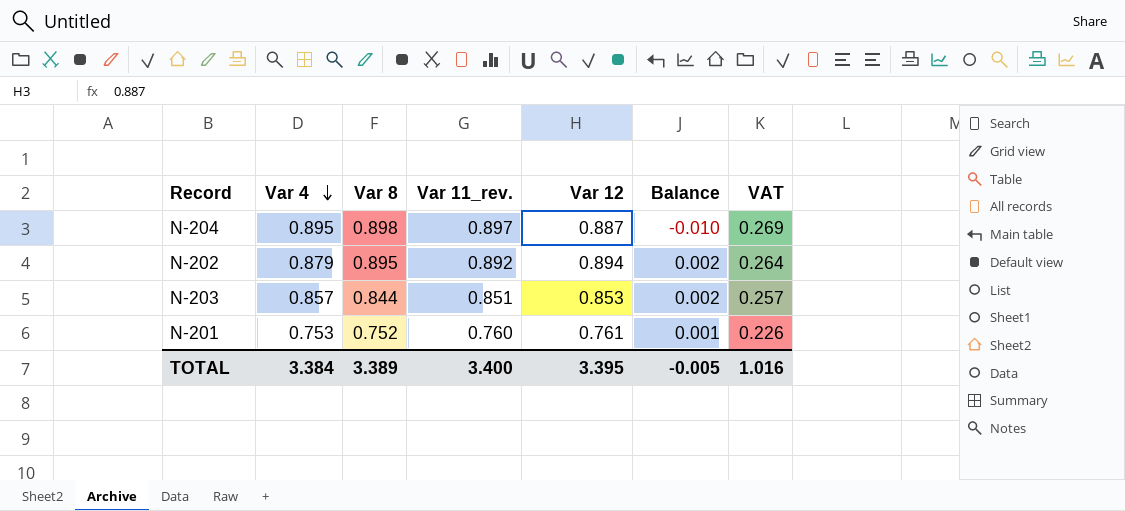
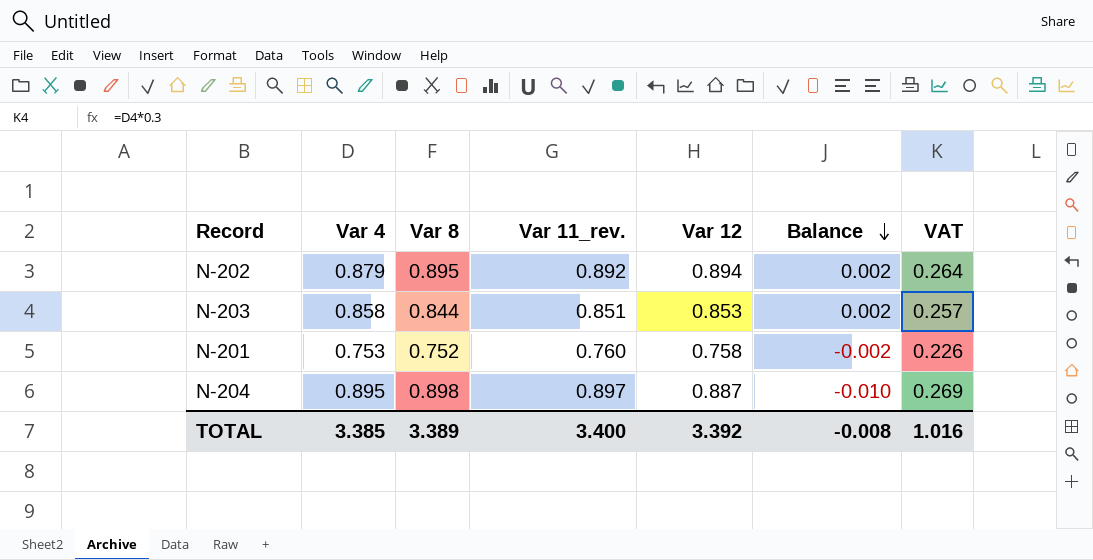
row order: Var 4 descending -> Balance descending
N-203 | Var 4: 0.857 -> 0.858
N-201 | Var 12: 0.761 -> 0.758
N-201 | Balance: 0.001 -> -0.002
TOTAL | Var 4: 3.384 -> 3.385
TOTAL | Var 12: 3.395 -> 3.392
TOTAL | Balance: -0.005 -> -0.008

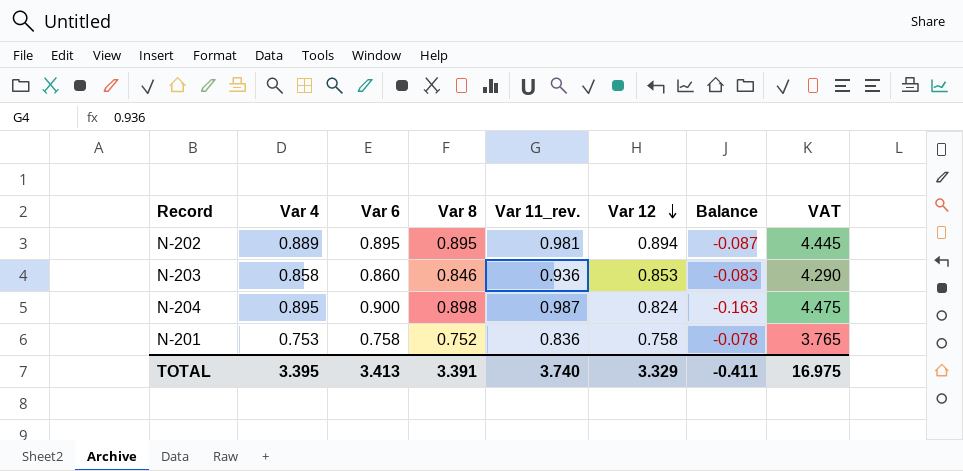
row order: Balance descending -> Var 12 descending
column Var 6 | position: none -> 3
column VAT | formula: [Var 4] * 0.3 -> [Var 4] * 5
N-202 | Var 4: 0.879 -> 0.889
N-202 | Var 11_rev.: 0.892 -> 0.981
N-202 | Balance: 0.002 -> -0.087
N-203 | Var 8: 0.844 -> 0.846
N-203 | Var 11_rev.: 0.851 -> 0.936
N-203 | Balance: 0.002 -> -0.083
N-204 | Var 11_rev.: 0.897 -> 0.987
N-204 | Var 12: 0.887 -> 0.824
N-204 | Balance: -0.010 -> -0.163
N-201 | Var 11_rev.: 0.760 -> 0.836
N-201 | Balance: -0.002 -> -0.078
TOTAL | Var 4: 3.385 -> 3.395
TOTAL | Var 8: 3.389 -> 3.391
TOTAL | Var 11_rev.: 3.400 -> 3.740
TOTAL | Var 12: 3.392 -> 3.329
TOTAL | Balance: -0.008 -> -0.411
TOTAL | VAT: 1.016 -> 16.975

